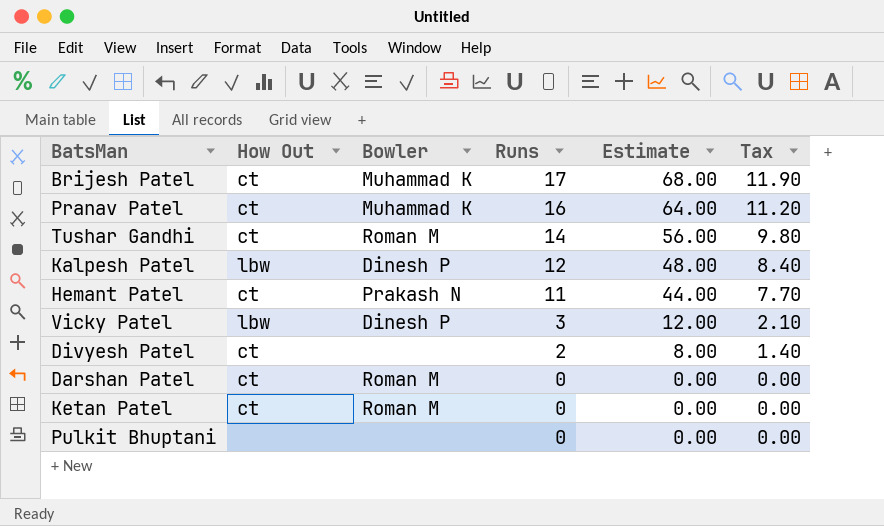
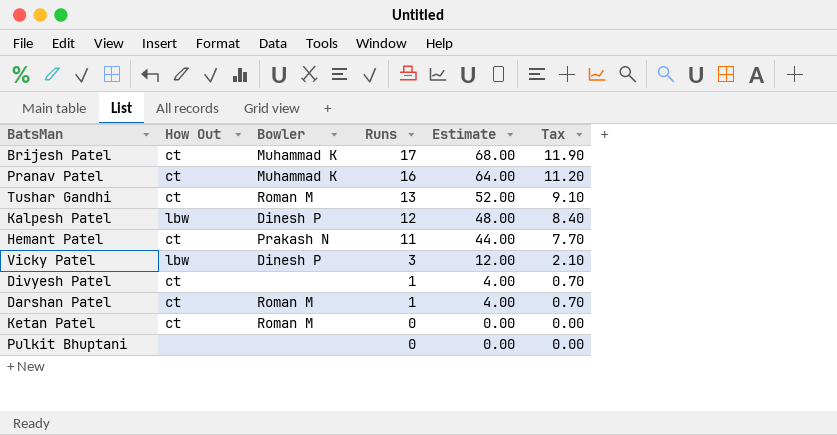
Tushar Gandhi | Runs: 14 -> 13
Tushar Gandhi | Estimate: 56.00 -> 52.00
Tushar Gandhi | Tax: 9.80 -> 9.10
Divyesh Patel | Runs: 2 -> 1
Divyesh Patel | Estimate: 8.00 -> 4.00
Divyesh Patel | Tax: 1.40 -> 0.70
Darshan Patel | Runs: 0 -> 1
Darshan Patel | Estimate: 0.00 -> 4.00
Darshan Patel | Tax: 0.00 -> 0.70

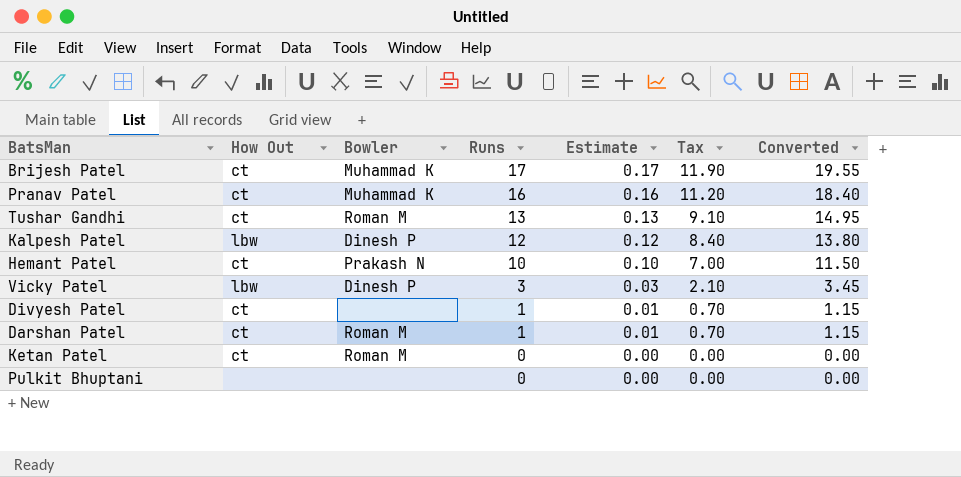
column Estimate | formula: [Runs] * 4 -> [Runs] * 0.01
column Converted | formula: none -> [Runs] * 1.15
Hemant Patel | Runs: 11 -> 10
Hemant Patel | Tax: 7.70 -> 7.00

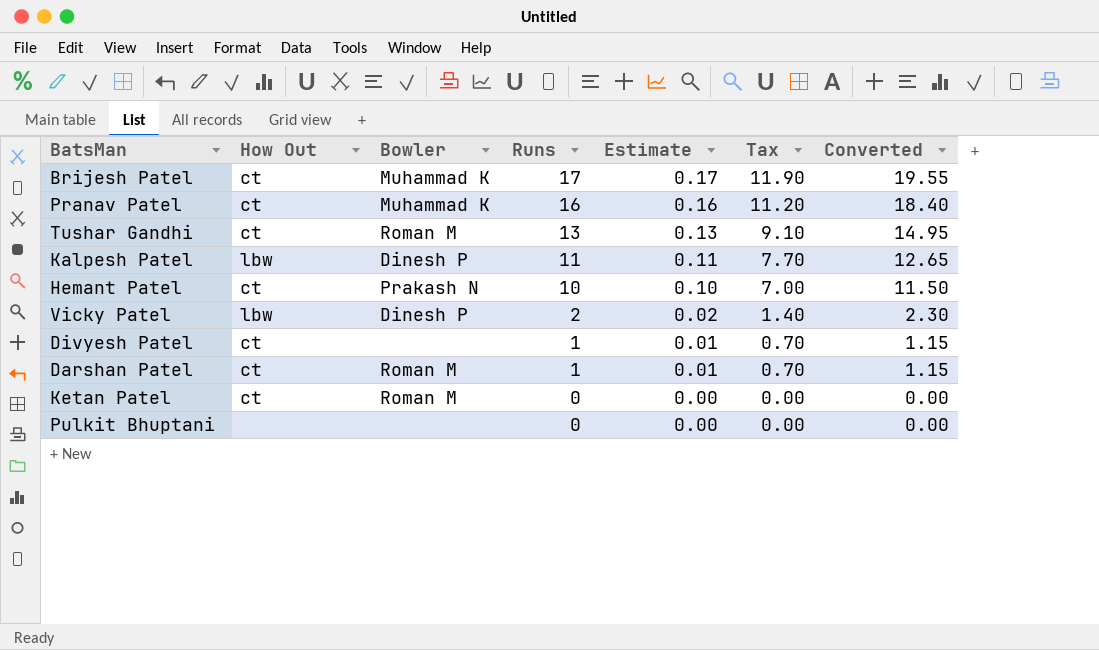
Kalpesh Patel | Runs: 12 -> 11
Kalpesh Patel | Estimate: 0.12 -> 0.11
Kalpesh Patel | Tax: 8.40 -> 7.70
Kalpesh Patel | Converted: 13.80 -> 12.65
Vicky Patel | Runs: 3 -> 2
Vicky Patel | Estimate: 0.03 -> 0.02
Vicky Patel | Tax: 2.10 -> 1.40
Vicky Patel | Converted: 3.45 -> 2.30

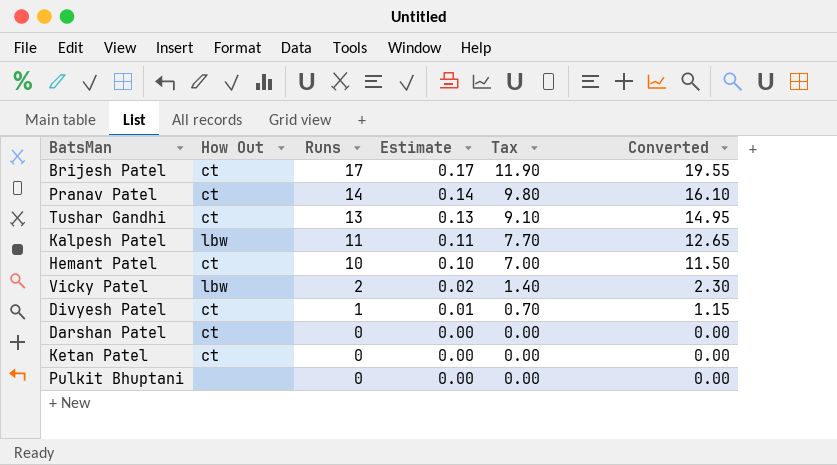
column Bowler | position: 3 -> none
Pranav Patel | Runs: 16 -> 14
Pranav Patel | Estimate: 0.16 -> 0.14
Pranav Patel | Tax: 11.20 -> 9.80
Pranav Patel | Converted: 18.40 -> 16.10
Darshan Patel | Runs: 1 -> 0
Darshan Patel | Estimate: 0.01 -> 0.00
Darshan Patel | Tax: 0.70 -> 0.00
Darshan Patel | Converted: 1.15 -> 0.00

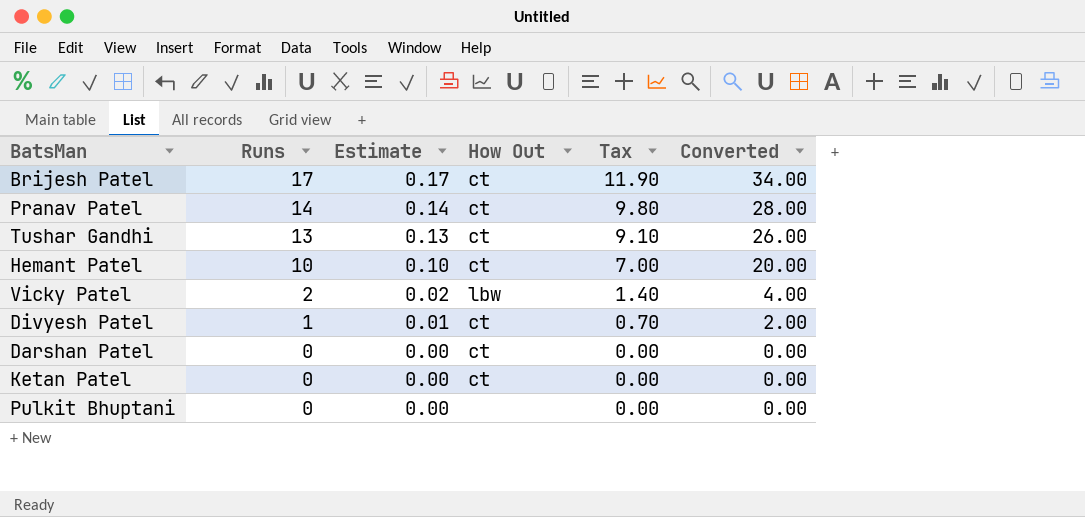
column How Out | position: 2 -> 4
column Converted | formula: [Runs] * 1.15 -> [Runs] * 2
row Kalpesh Patel: lbw | 11 | 0.11 | 7.70 | 12.65 -> none

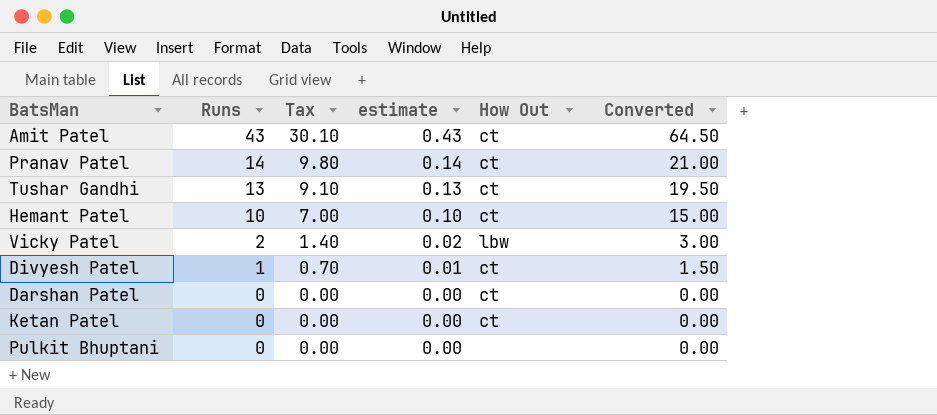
column Tax | position: 5 -> 3
column name: Estimate -> estimate
column Converted | formula: [Runs] * 2 -> [Runs] * 1.5
row Brijesh Patel: 17 | 0.17 | ct | 11.90 | 34.00 -> none
row Amit Patel: none -> 43 | 30.10 | 0.43 | ct | 64.50

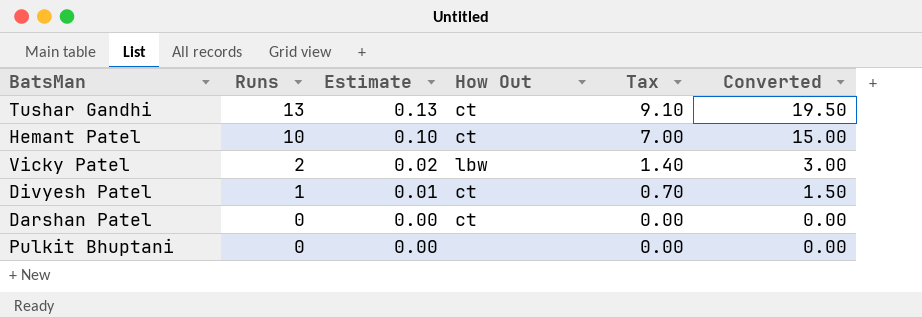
column name: estimate -> Estimate
column Tax | position: 3 -> 5
row Amit Patel: 43 | 30.10 | 0.43 | ct | 64.50 -> none
row Pranav Patel: 14 | 9.80 | 0.14 | ct | 21.00 -> none
row Ketan Patel: 0 | 0.00 | 0.00 | ct | 0.00 -> none

